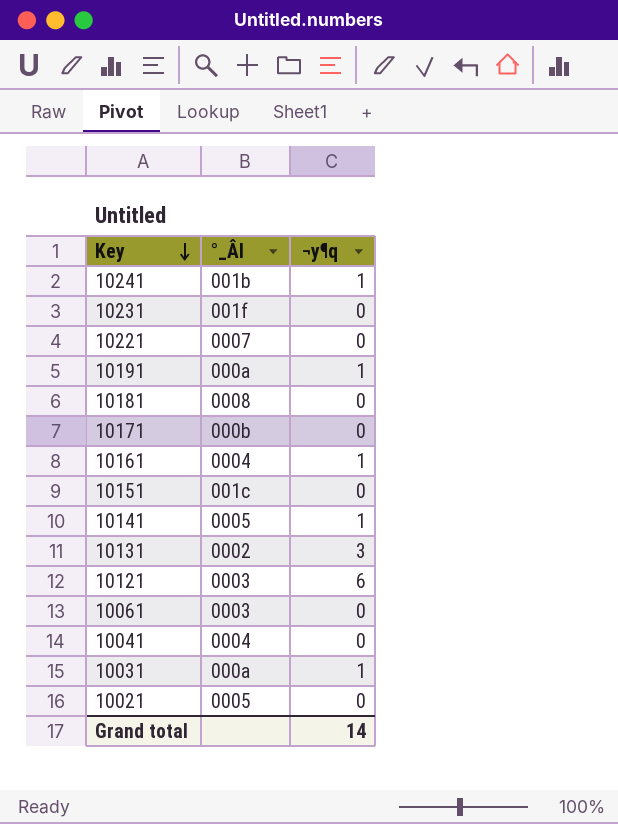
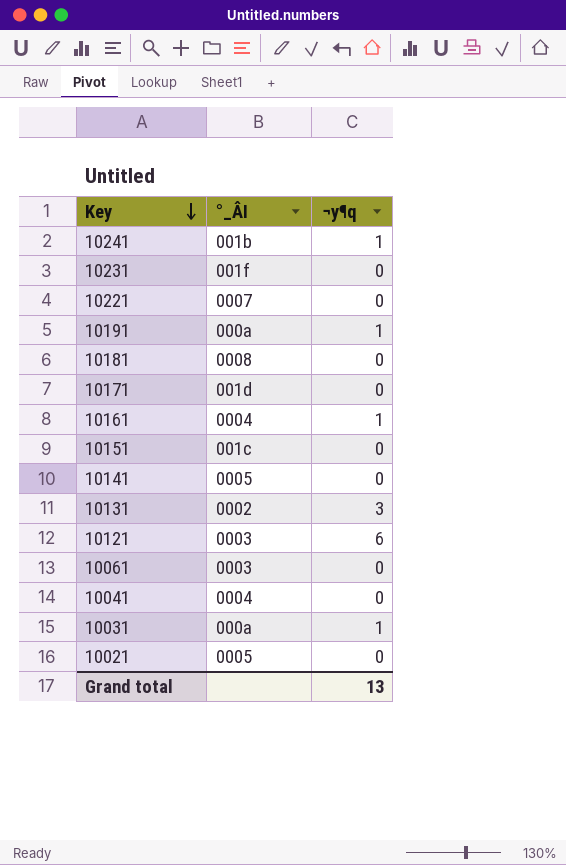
10171 | °_ÂI: 000b -> 001d
10141 | ¬y¶q: 1 -> 0
Grand total | ¬y¶q: 14 -> 13

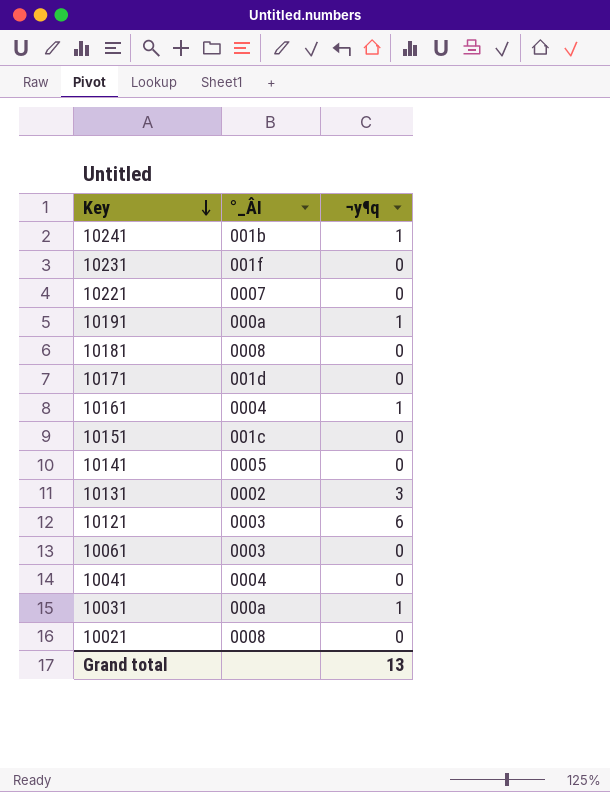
10021 | °_ÂI: 0005 -> 0008

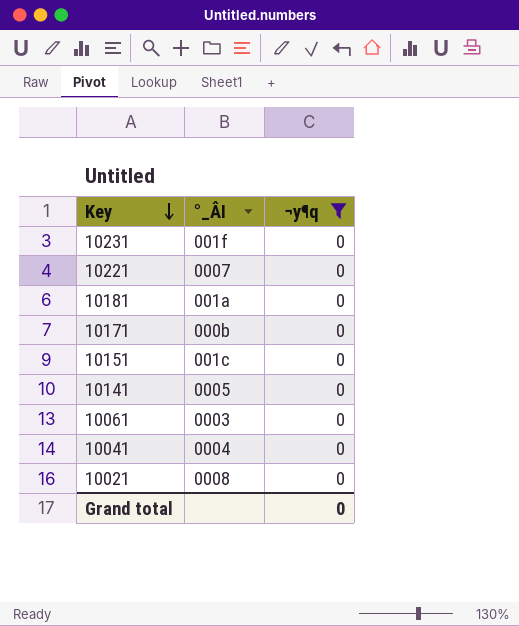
filter: none -> ¬y¶q = 0
10181 | °_ÂI: 0008 -> 001a
10171 | °_ÂI: 001d -> 000b
Grand total | ¬y¶q: 13 -> 0

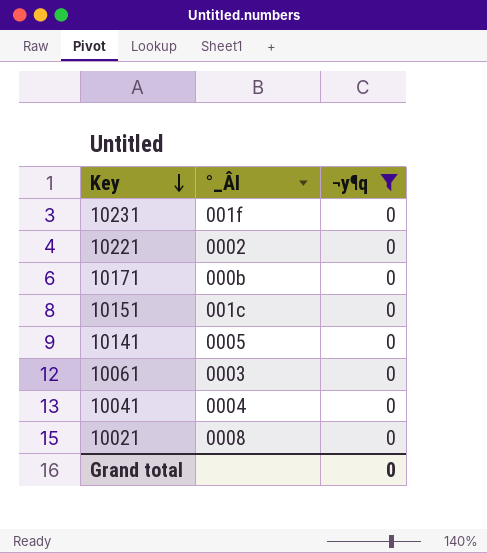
row 10181: 001a | 0 -> none
10221 | °_ÂI: 0007 -> 0002

